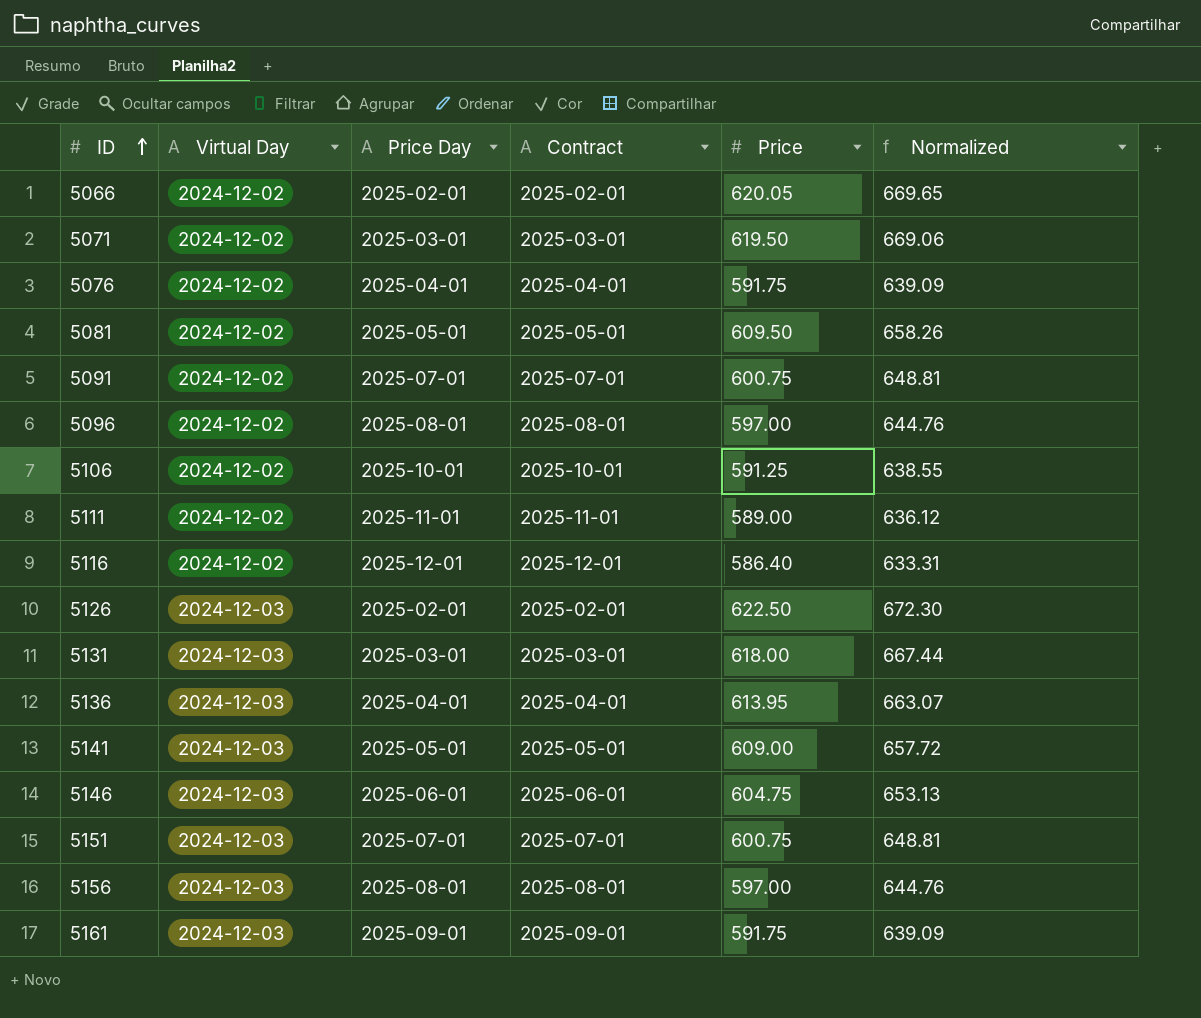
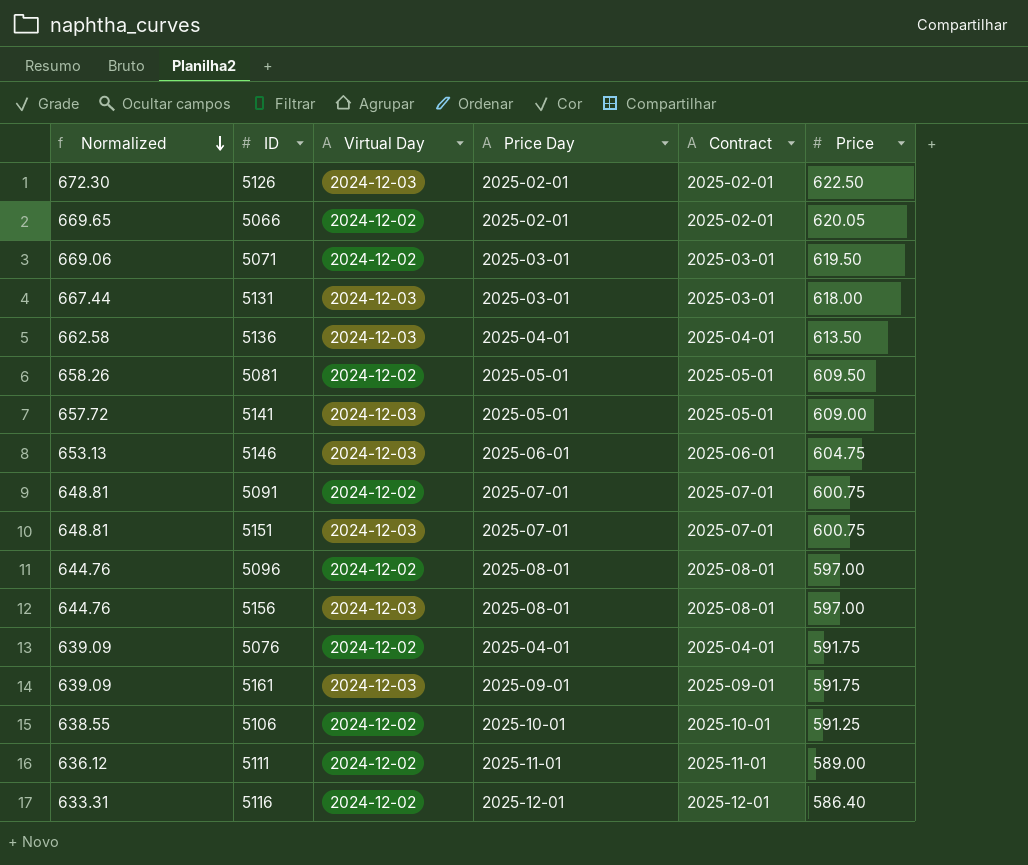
row order: ID ascending -> Normalized descending
column Normalized | position: 6 -> 1
5136 | Normalized: 663.07 -> 662.58
5136 | Price: 613.95 -> 613.50

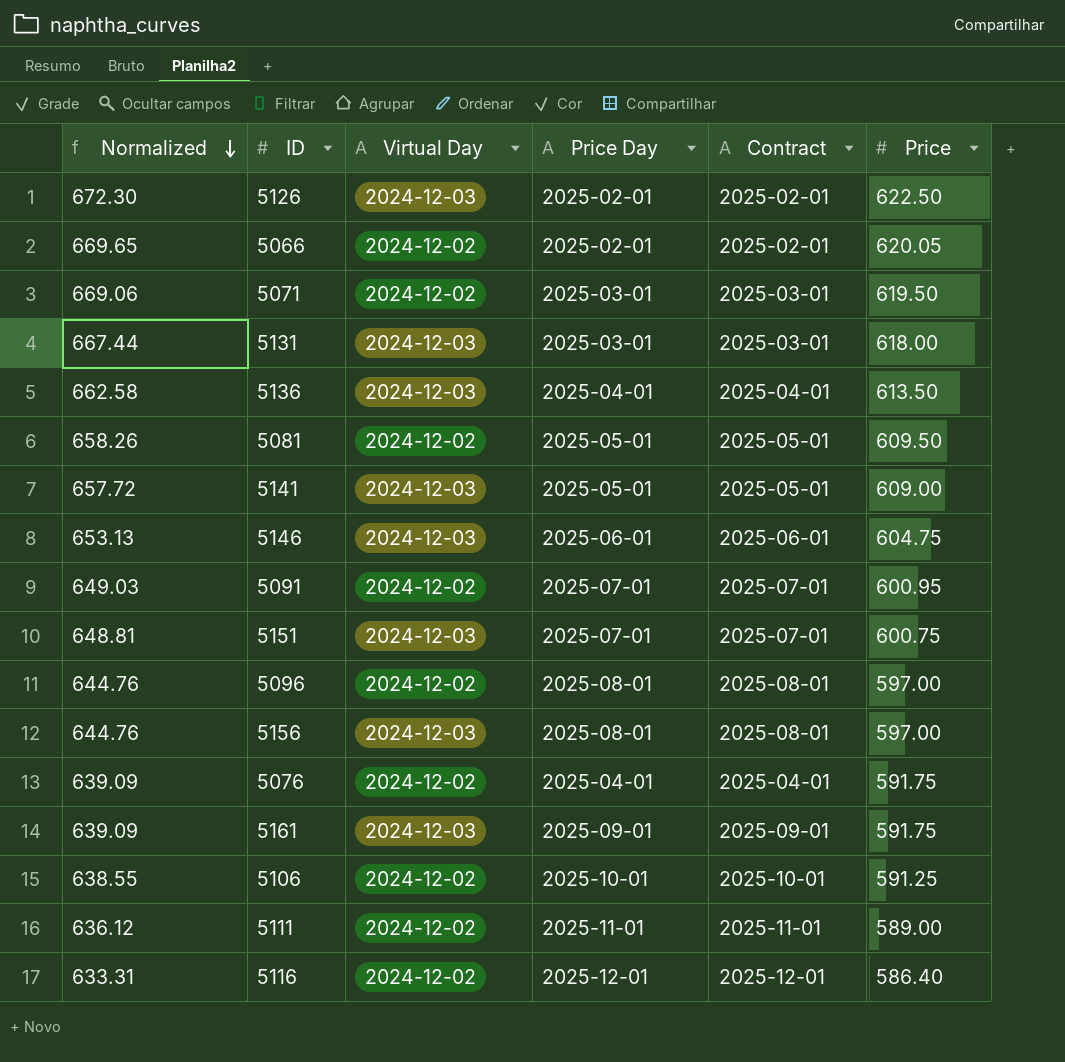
5091 | Normalized: 648.81 -> 649.03
5091 | Price: 600.75 -> 600.95

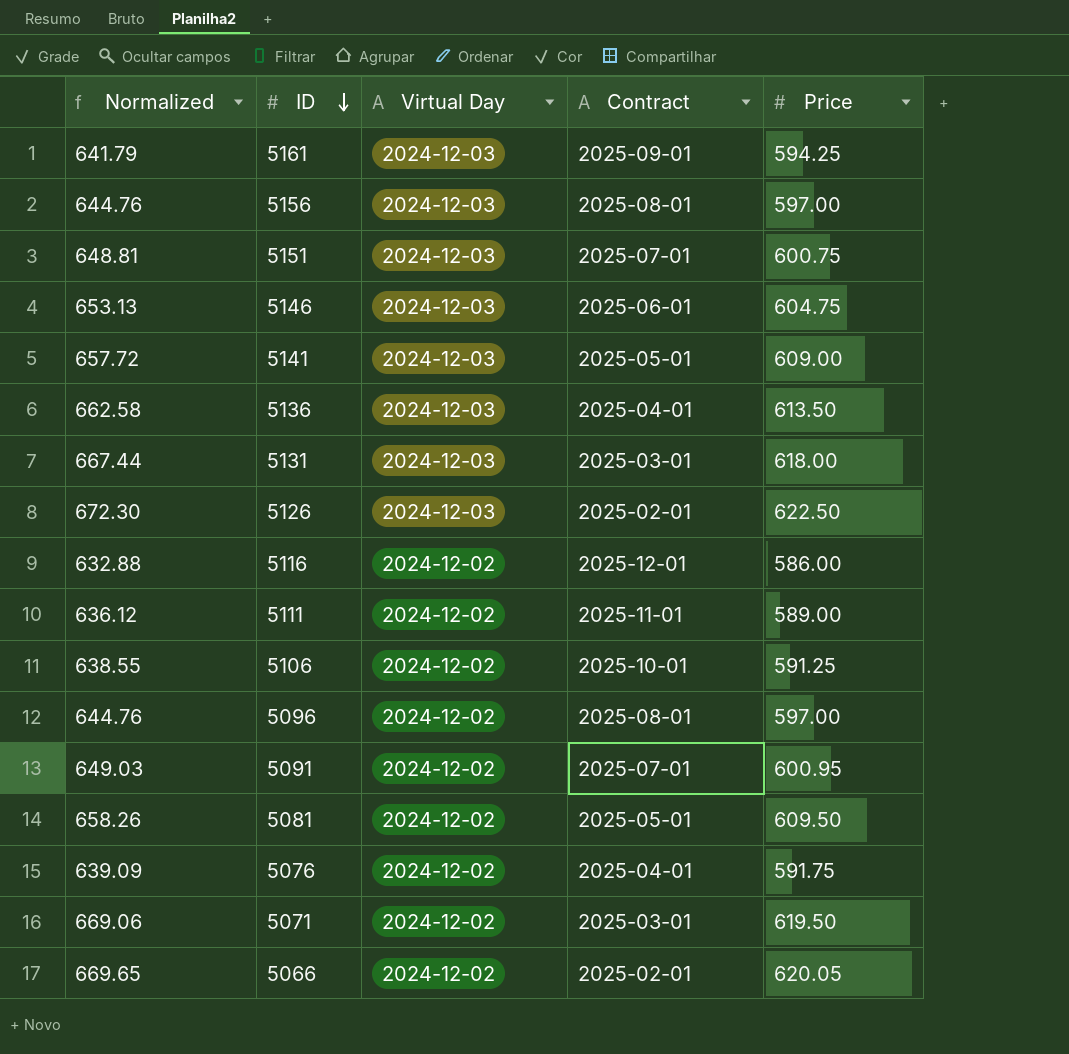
row order: Normalized descending -> ID descending
column Price Day | position: 4 -> none
5161 | Normalized: 639.09 -> 641.79
5161 | Price: 591.75 -> 594.25
5116 | Normalized: 633.31 -> 632.88
5116 | Price: 586.40 -> 586.00

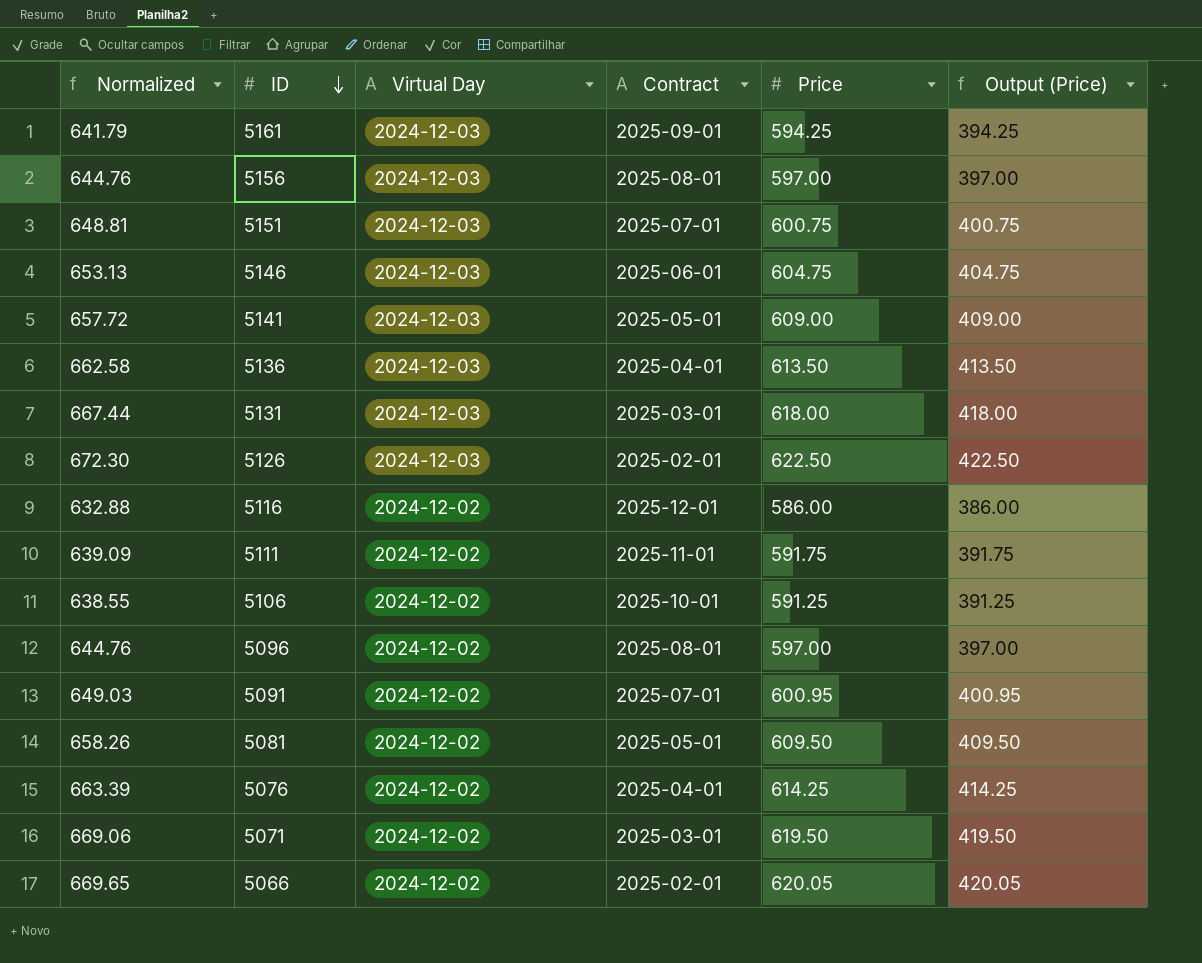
column Output (Price) | formula: none -> [Price] - 200
5111 | Normalized: 636.12 -> 639.09
5111 | Price: 589.00 -> 591.75
5076 | Normalized: 639.09 -> 663.39
5076 | Price: 591.75 -> 614.25

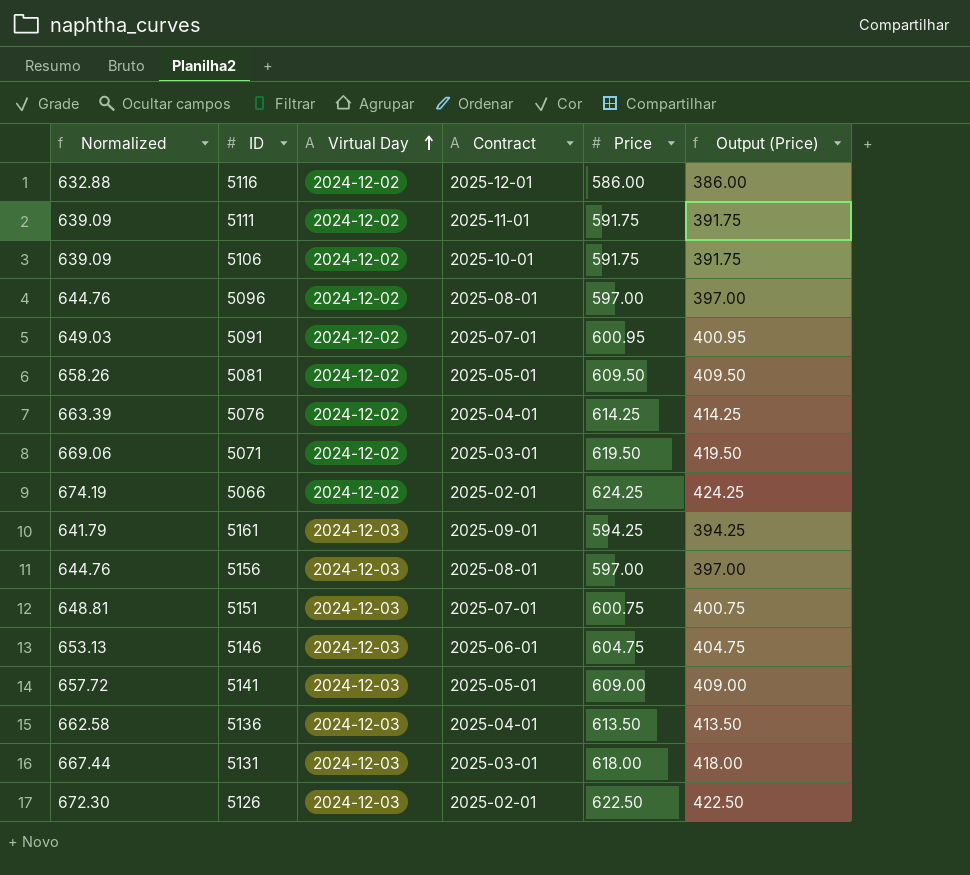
row order: ID descending -> Virtual Day ascending
5106 | Normalized: 638.55 -> 639.09
5106 | Price: 591.25 -> 591.75
5106 | Output (Price): 391.25 -> 391.75
5066 | Normalized: 669.65 -> 674.19
5066 | Price: 620.05 -> 624.25
5066 | Output (Price): 420.05 -> 424.25

